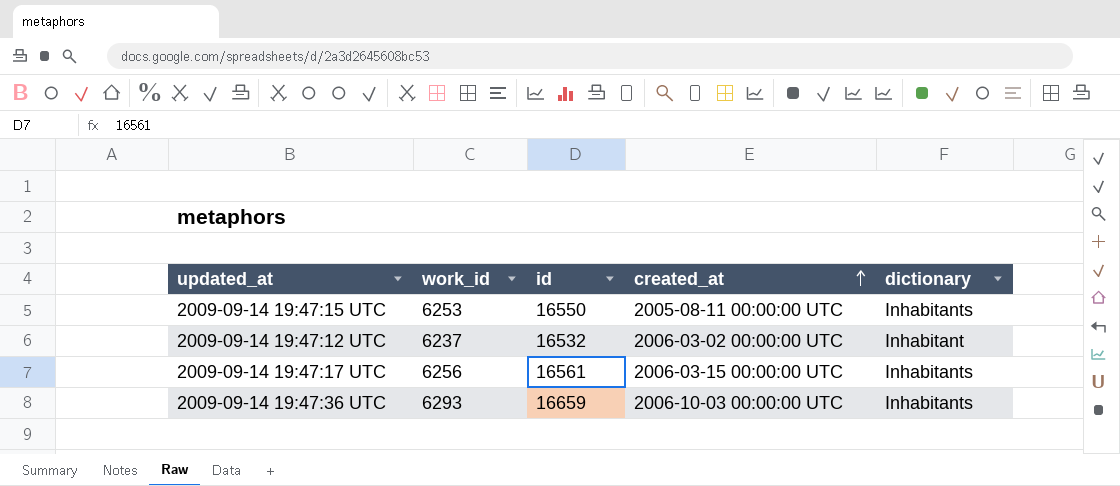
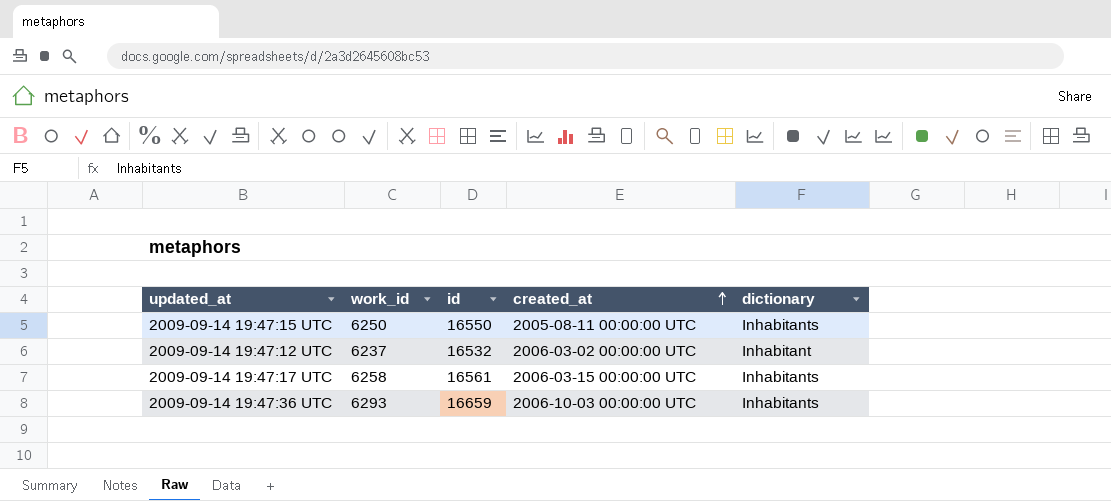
2009-09-14 19:47:15 UTC | work_id: 6253 -> 6250
2009-09-14 19:47:17 UTC | work_id: 6256 -> 6258

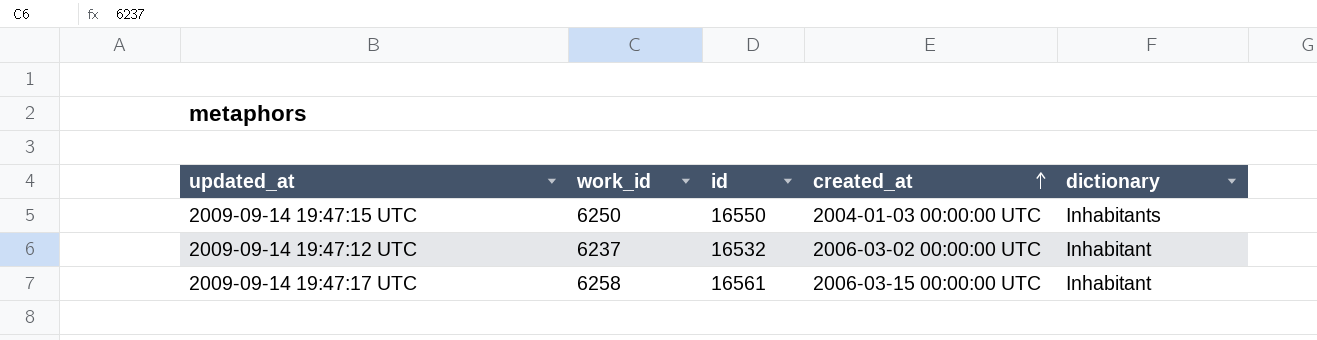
row 2009-09-14 19:47:36 UTC: 6293 | 16659 | 2006-10-03 00:00:00 UTC | Inhabitants -> none
2009-09-14 19:47:15 UTC | created_at: 2005-08-11 00:00:00 UTC -> 2004-01-03 00:00:00 UTC
2009-09-14 19:47:17 UTC | dictionary: Inhabitants -> Inhabitant

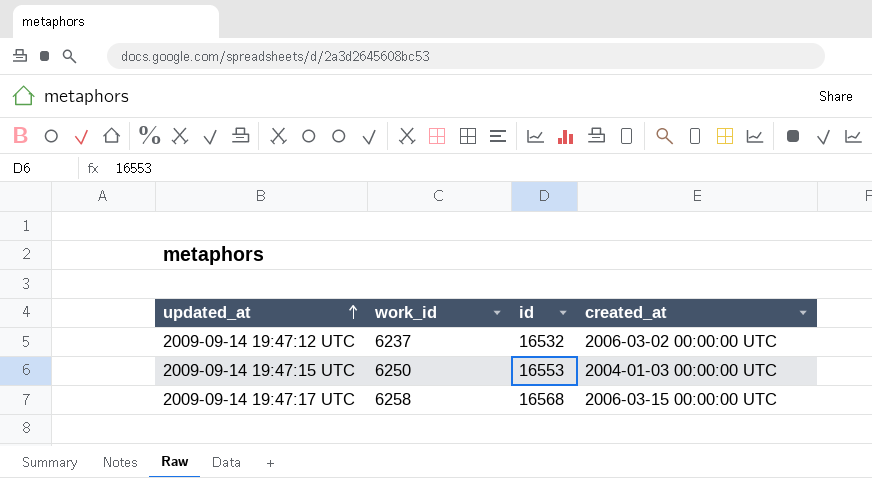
row order: created_at ascending -> updated_at ascending
column dictionary | position: 5 -> none
2009-09-14 19:47:15 UTC | id: 16550 -> 16553
2009-09-14 19:47:17 UTC | id: 16561 -> 16568

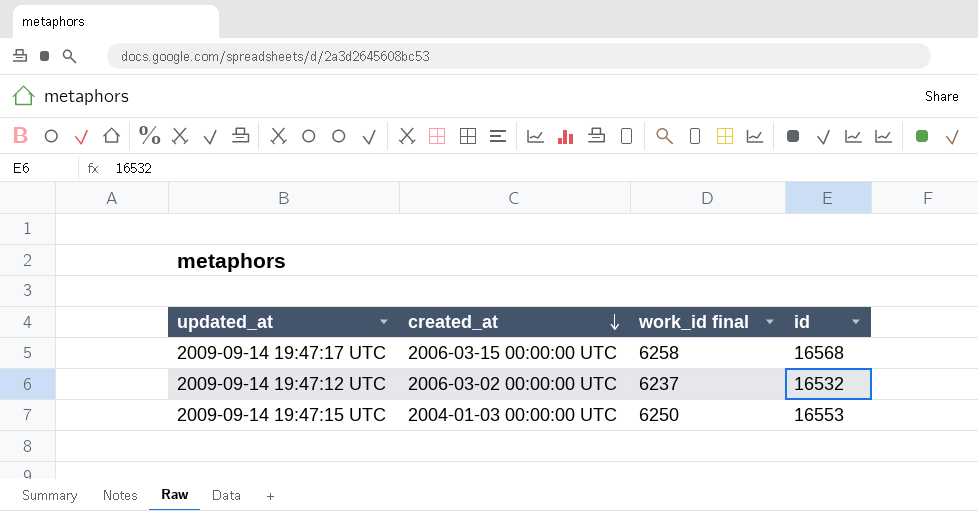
row order: updated_at ascending -> created_at descending
column created_at | position: 4 -> 2
column name: work_id -> work_id final

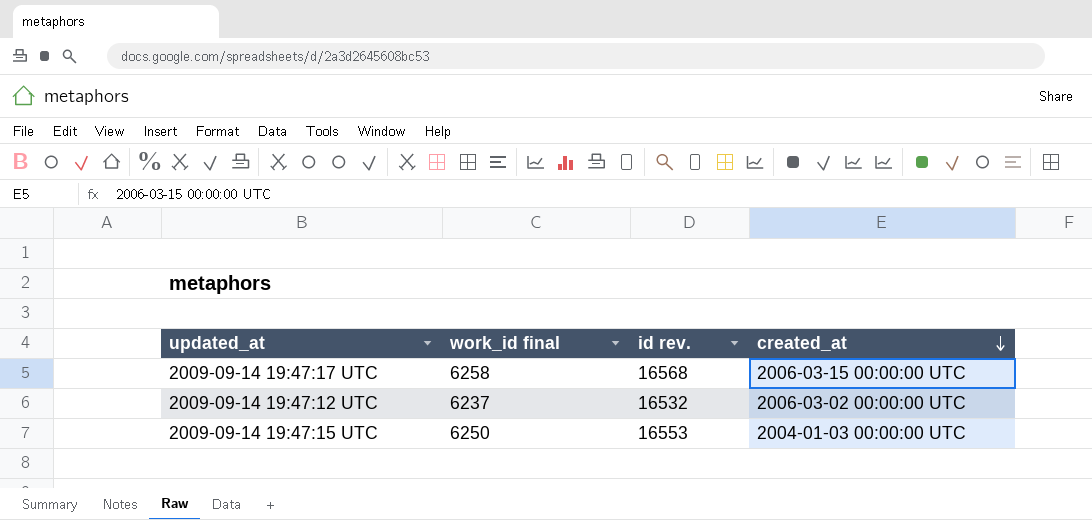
column name: id -> id rev.
column created_at | position: 2 -> 4

